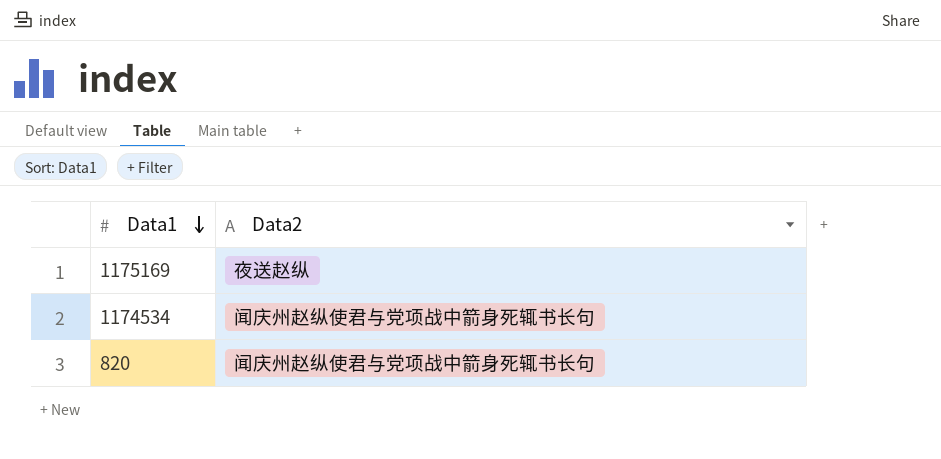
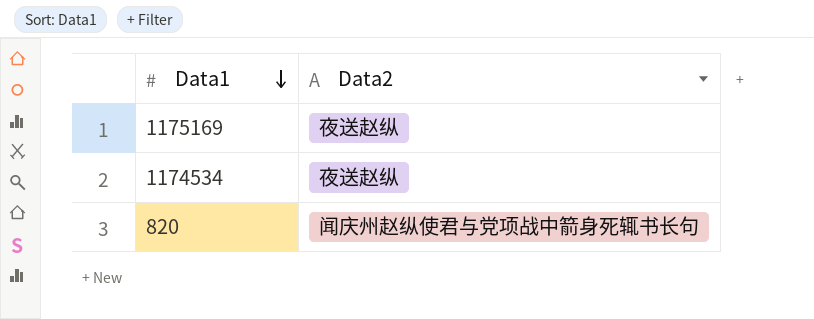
1174534 | Data2: 闻庆州赵纵使君与党项战中箭身死辄书长句 -> 夜送赵纵

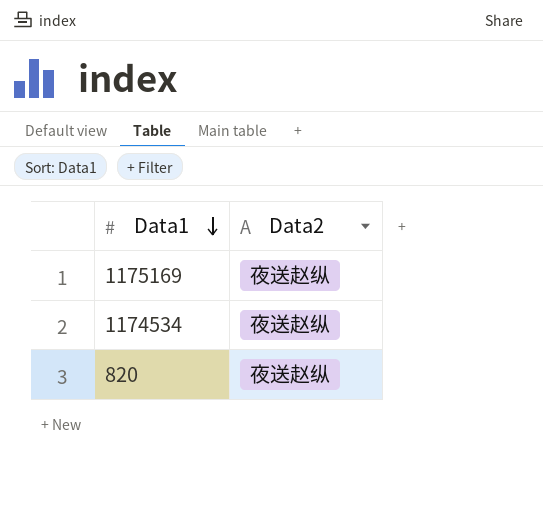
820 | Data2: 闻庆州赵纵使君与党项战中箭身死辄书长句 -> 夜送赵纵

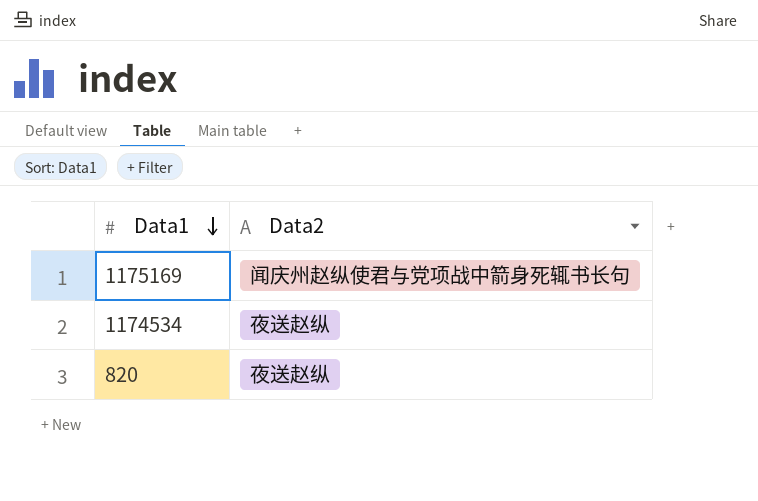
1175169 | Data2: 夜送赵纵 -> 闻庆州赵纵使君与党项战中箭身死辄书长句

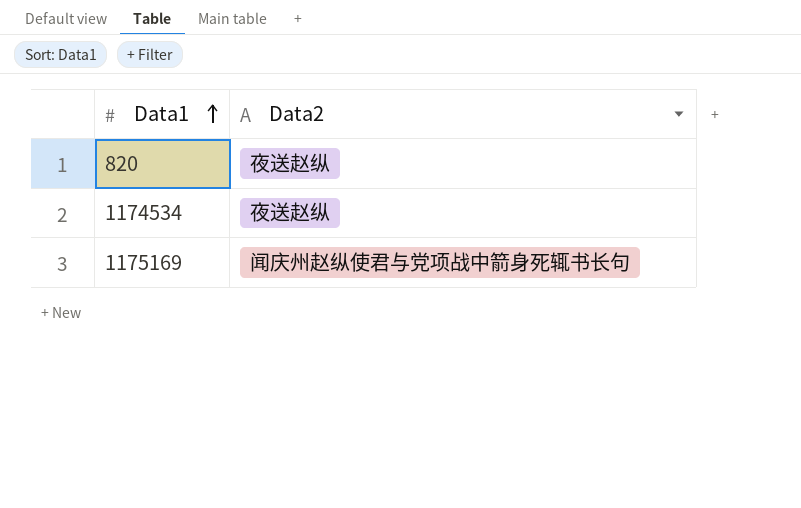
row order: Data1 descending -> Data1 ascending

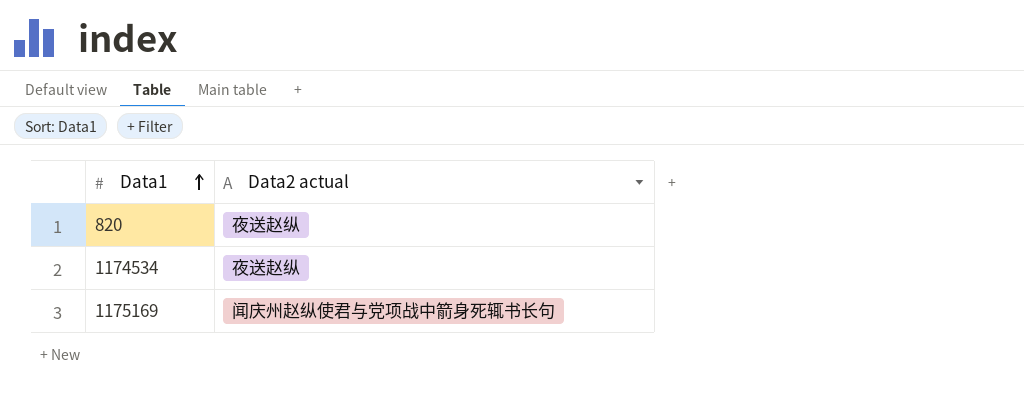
column name: Data2 -> Data2 actual

